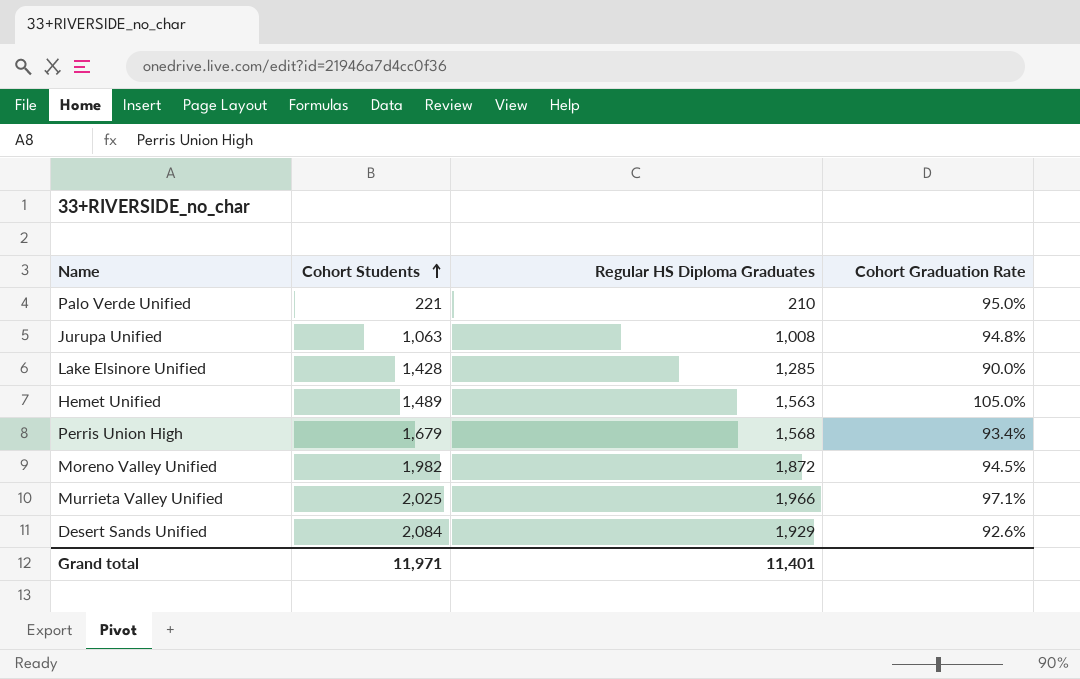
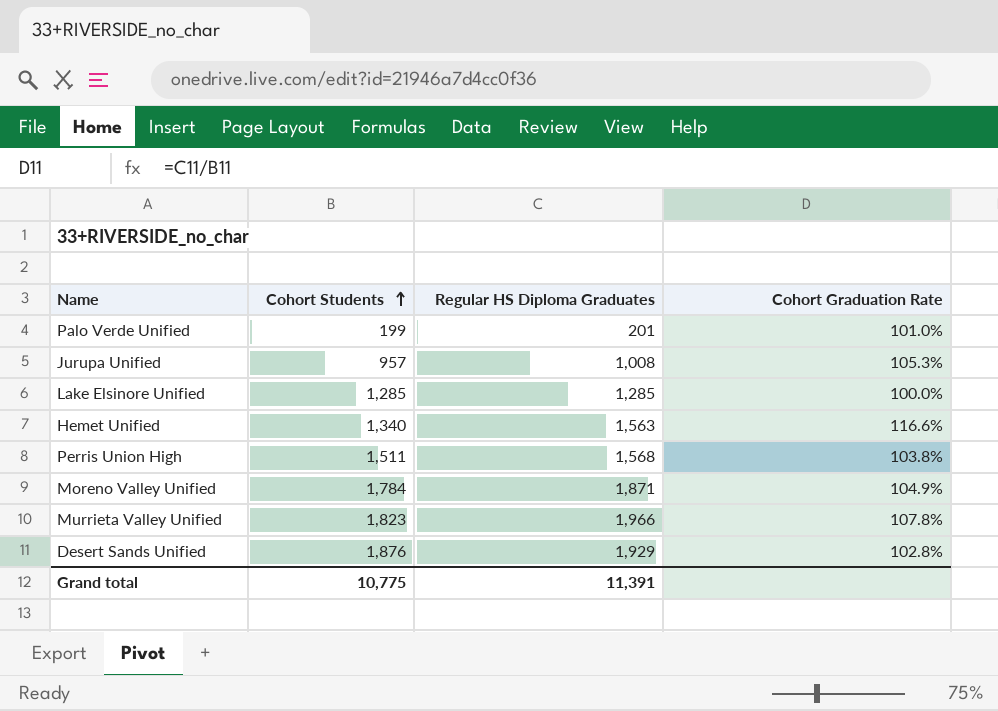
Palo Verde Unified | Cohort Students: 221 -> 199
Palo Verde Unified | Regular HS Diploma Graduates: 210 -> 201
Palo Verde Unified | Cohort Graduation Rate: 95.0% -> 101.0%
Jurupa Unified | Cohort Students: 1,063 -> 957
Jurupa Unified | Cohort Graduation Rate: 94.8% -> 105.3%
Lake Elsinore Unified | Cohort Students: 1,428 -> 1,285
Lake Elsinore Unified | Cohort Graduation Rate: 90.0% -> 100.0%
Hemet Unified | Cohort Students: 1,489 -> 1,340
Hemet Unified | Cohort Graduation Rate: 105.0% -> 116.6%
Perris Union High | Cohort Students: 1,679 -> 1,511
Perris Union High | Cohort Graduation Rate: 93.4% -> 103.8%
Moreno Valley Unified | Cohort Students: 1,982 -> 1,784
Moreno Valley Unified | Regular HS Diploma Graduates: 1,872 -> 1,871
Moreno Valley Unified | Cohort Graduation Rate: 94.5% -> 104.9%
Murrieta Valley Unified | Cohort Students: 2,025 -> 1,823
Murrieta Valley Unified | Cohort Graduation Rate: 97.1% -> 107.8%
Desert Sands Unified | Cohort Students: 2,084 -> 1,876
Desert Sands Unified | Cohort Graduation Rate: 92.6% -> 102.8%
Grand total | Cohort Students: 11,971 -> 10,775
Grand total | Regular HS Diploma Graduates: 11,401 -> 11,391

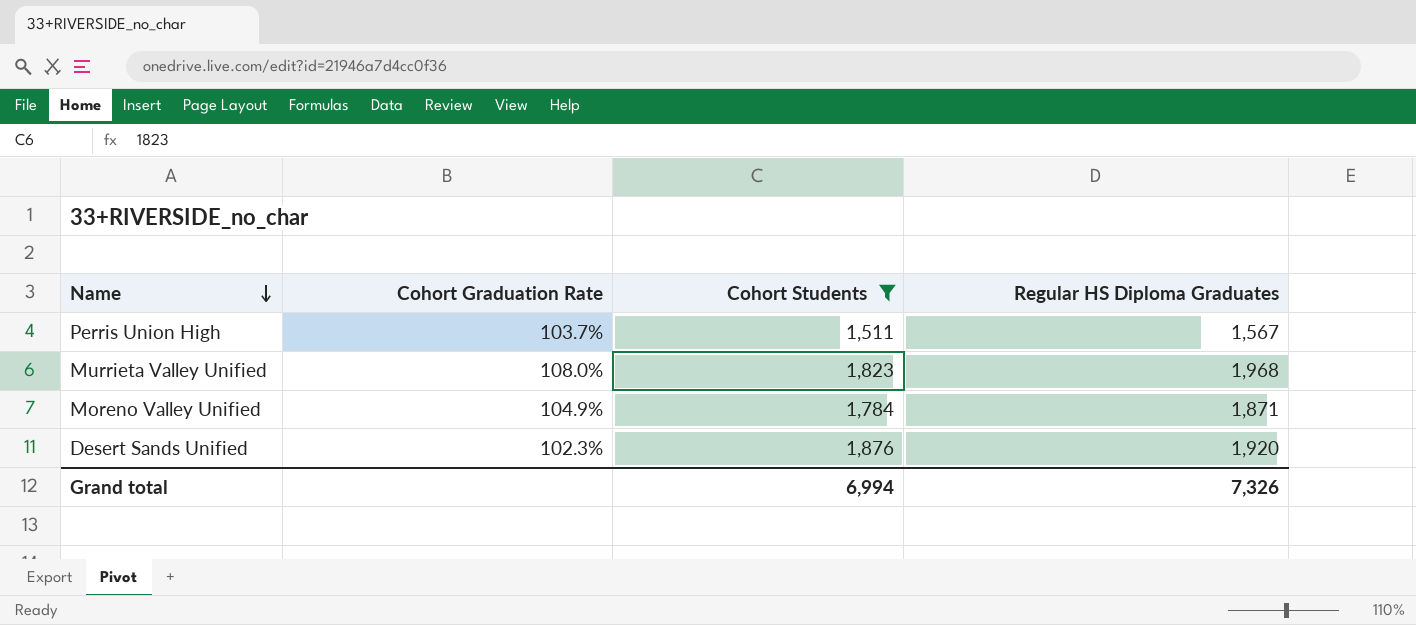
filter: none -> Cohort Students >= 1,511
row order: Cohort Students ascending -> Name descending
column Cohort Graduation Rate | position: 4 -> 2
Perris Union High | Cohort Graduation Rate: 103.8% -> 103.7%
Perris Union High | Regular HS Diploma Graduates: 1,568 -> 1,567
Murrieta Valley Unified | Cohort Graduation Rate: 107.8% -> 108.0%
Murrieta Valley Unified | Regular HS Diploma Graduates: 1,966 -> 1,968
Desert Sands Unified | Cohort Graduation Rate: 102.8% -> 102.3%
Desert Sands Unified | Regular HS Diploma Graduates: 1,929 -> 1,920
Grand total | Cohort Students: 10,775 -> 6,994
Grand total | Regular HS Diploma Graduates: 11,391 -> 7,326

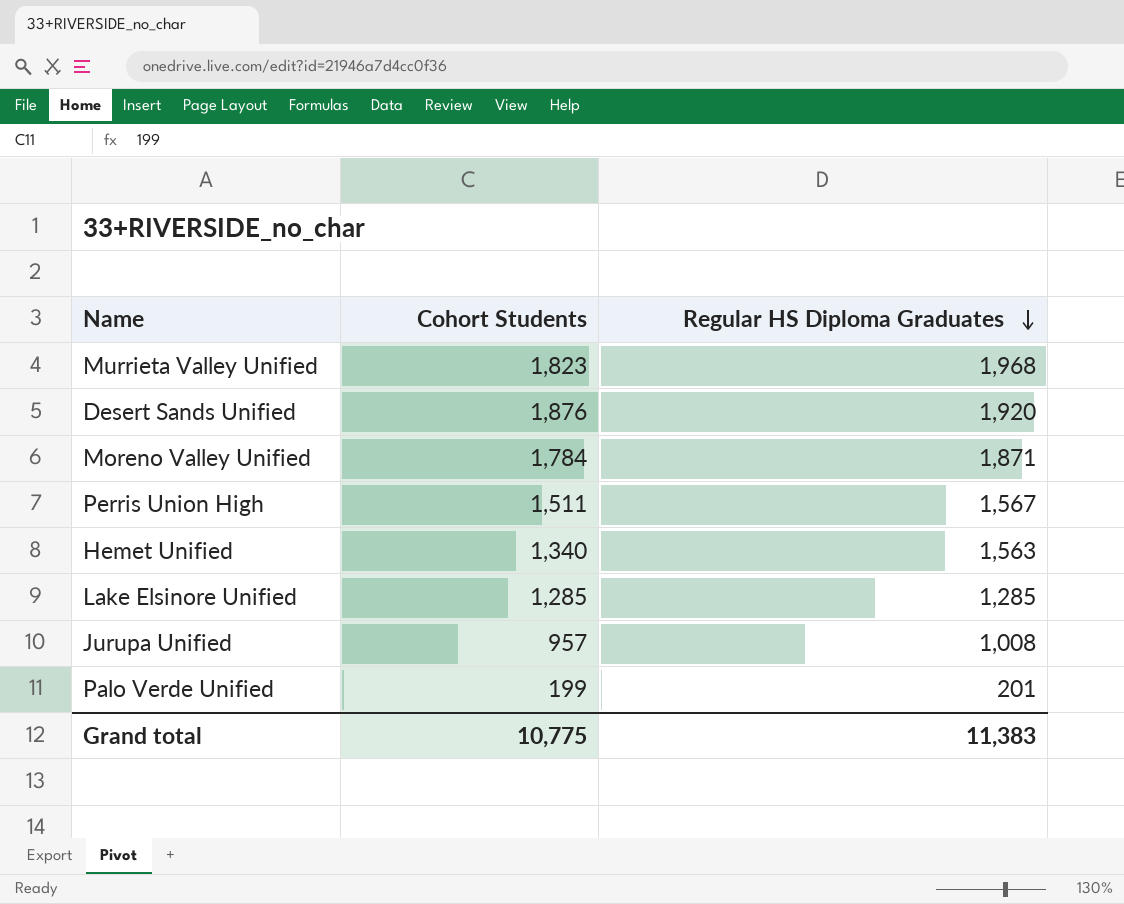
filter: Cohort Students >= 1,511 -> none
row order: Name descending -> Regular HS Diploma Graduates descending
column Cohort Graduation Rate | formula: [Regular HS Diploma Graduates] / [Cohort Students] -> none
Grand total | Cohort Students: 6,994 -> 10,775
Grand total | Regular HS Diploma Graduates: 7,326 -> 11,383

